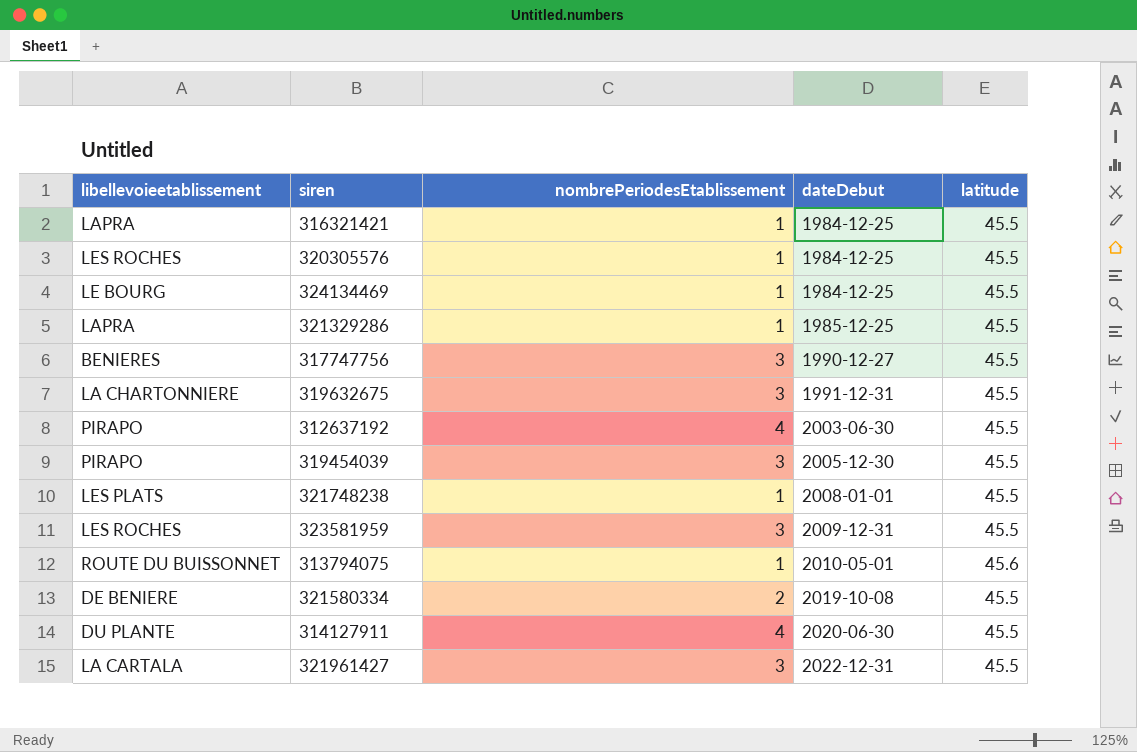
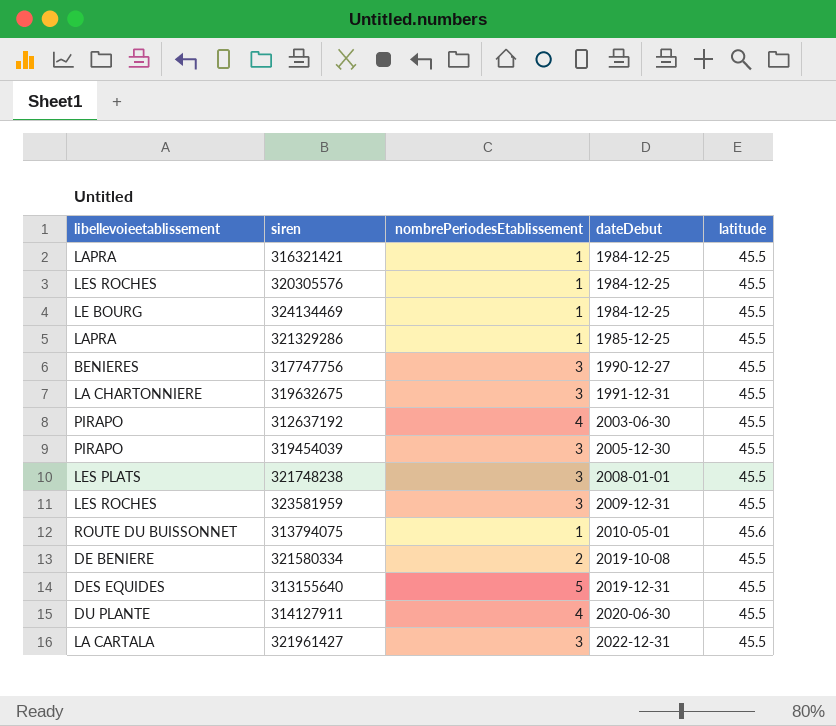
321748238 | nombrePeriodesEtablissement: 1 -> 3
row 313155640: none -> DES EQUIDES | 5 | 2019-12-31 | 45.5

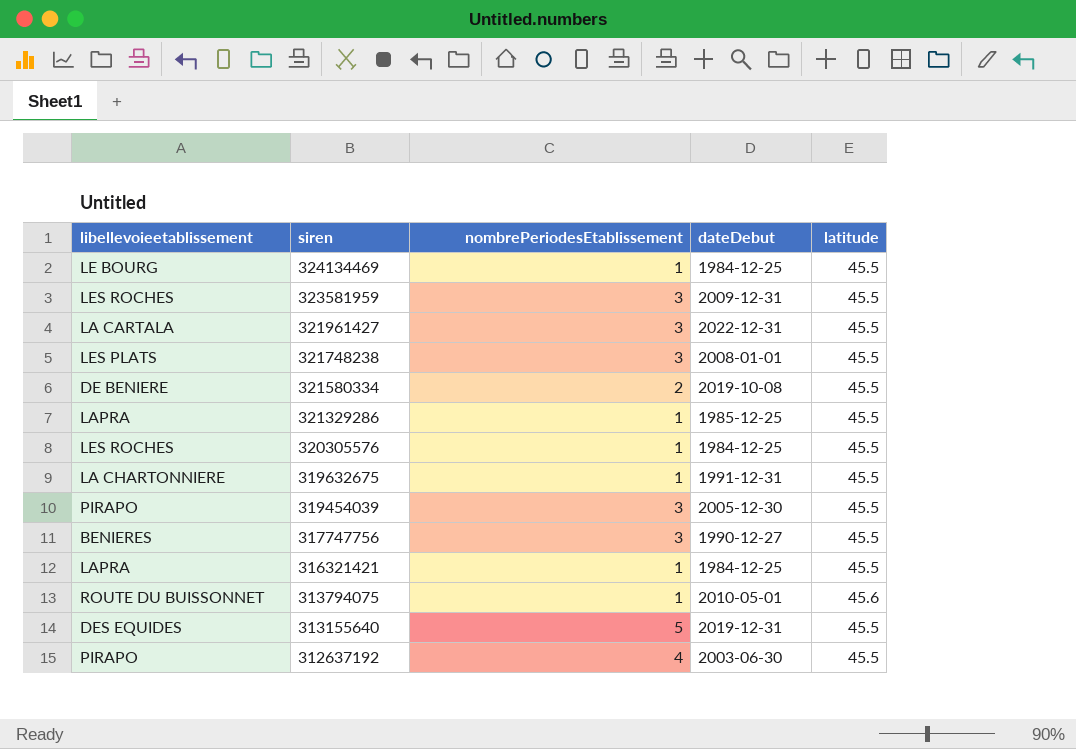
row order: dateDebut ascending -> siren descending
row 314127911: DU PLANTE | 4 | 2020-06-30 | 45.5 -> none
319632675 | nombrePeriodesEtablissement: 3 -> 1

